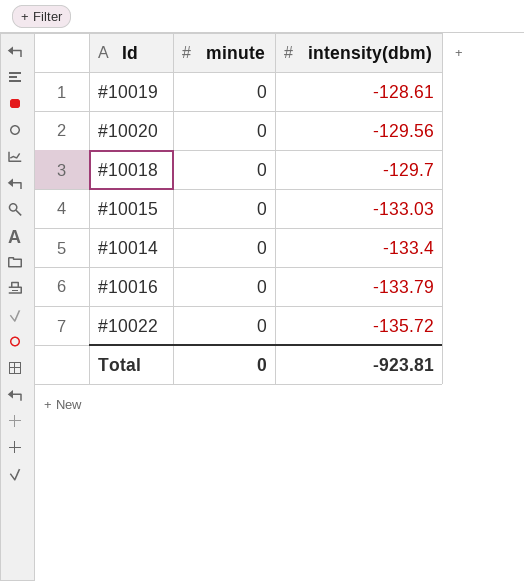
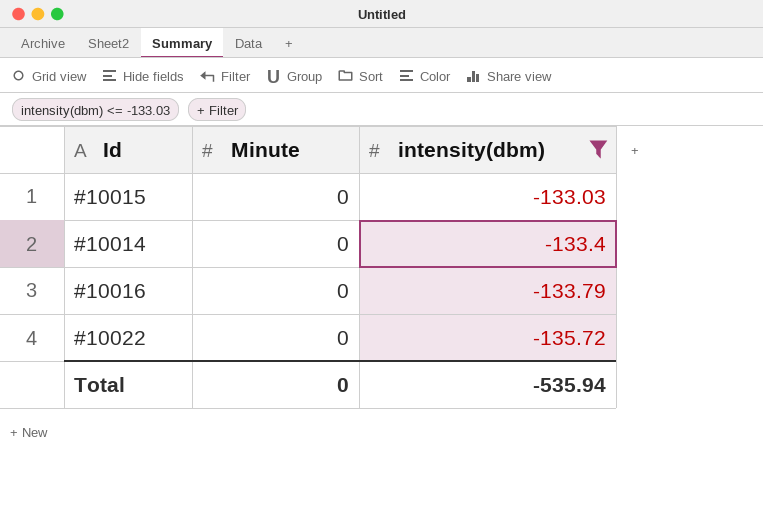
filter: none -> intensity(dbm) <= -133.03
column name: minute -> Minute
Total | intensity(dbm): -923.81 -> -535.94

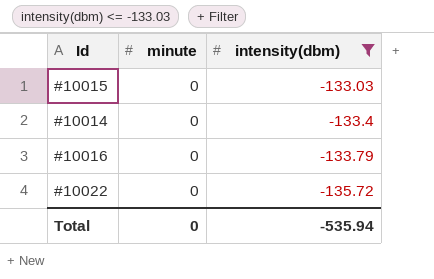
column name: Minute -> minute

